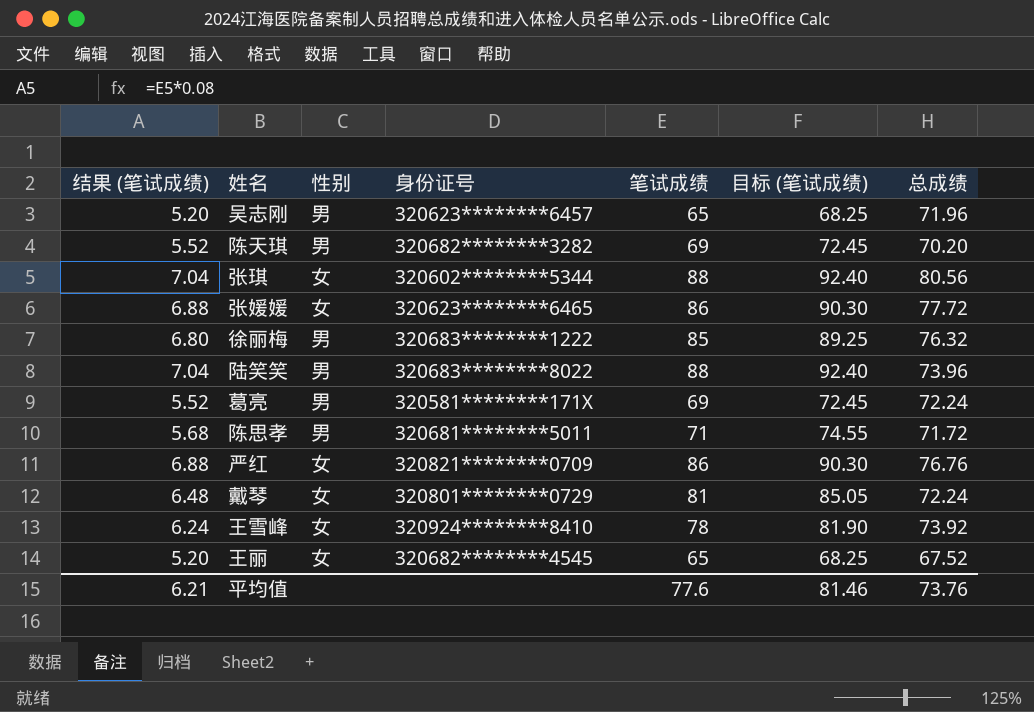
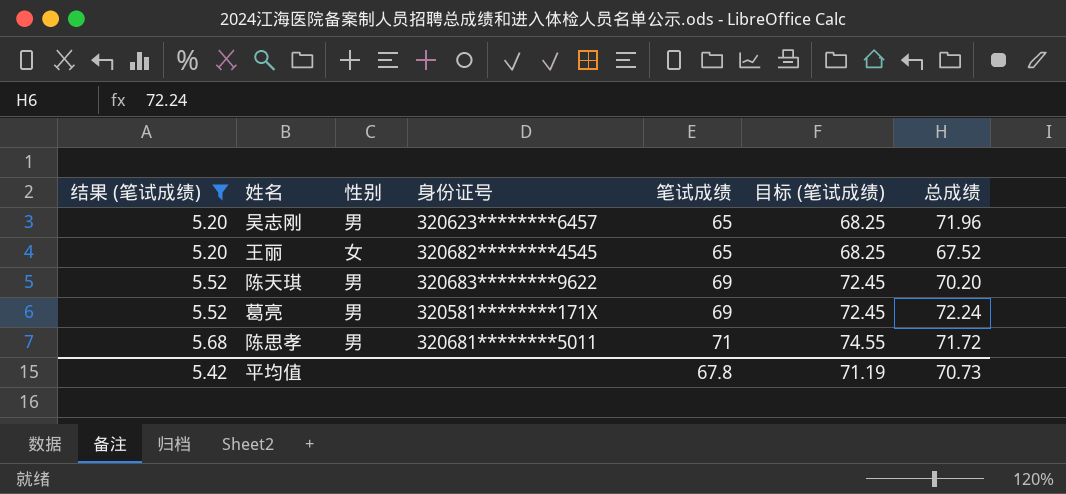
filter: none -> 结果 (笔试成绩) <= 5.68
row order: none -> 结果 (笔试成绩) ascending
陈天琪 | 身份证号: 320682********3282 -> 320683********9622
平均值 | 结果 (笔试成绩): 6.21 -> 5.42
平均值 | 笔试成绩: 77.6 -> 67.8
平均值 | 目标 (笔试成绩): 81.46 -> 71.19
平均值 | 总成绩: 73.76 -> 70.73

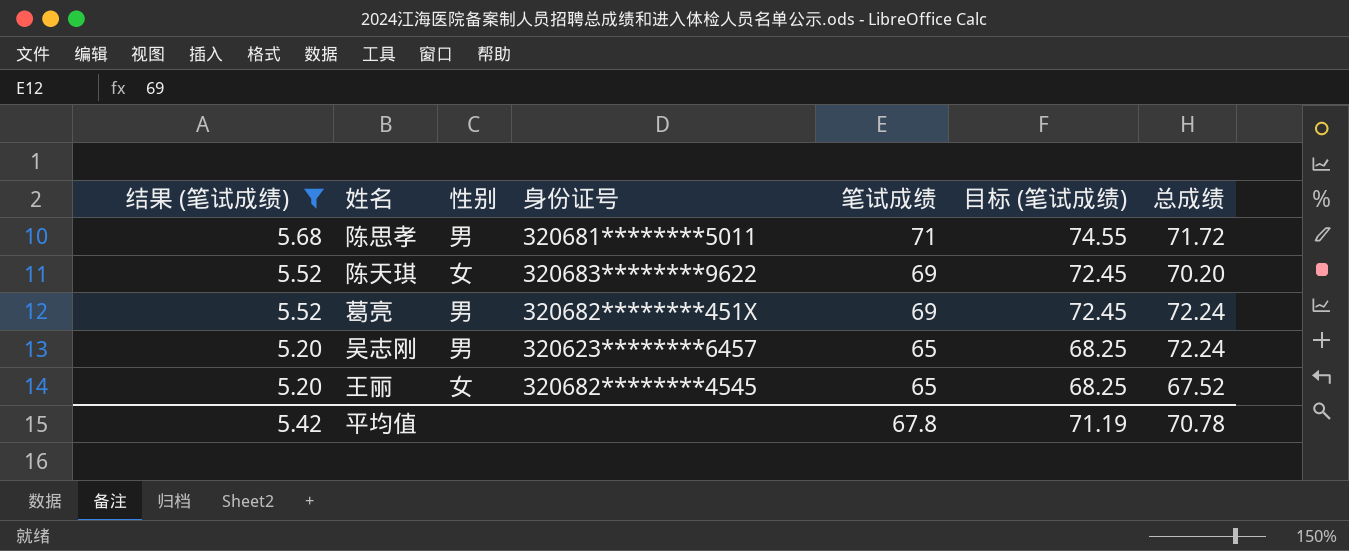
row order: 结果 (笔试成绩) ascending -> 结果 (笔试成绩) descending
陈天琪 | 性别: 男 -> 女
葛亮 | 身份证号: 320581********171X -> 320682********451X
吴志刚 | 总成绩: 71.96 -> 72.24
平均值 | 总成绩: 70.73 -> 70.78

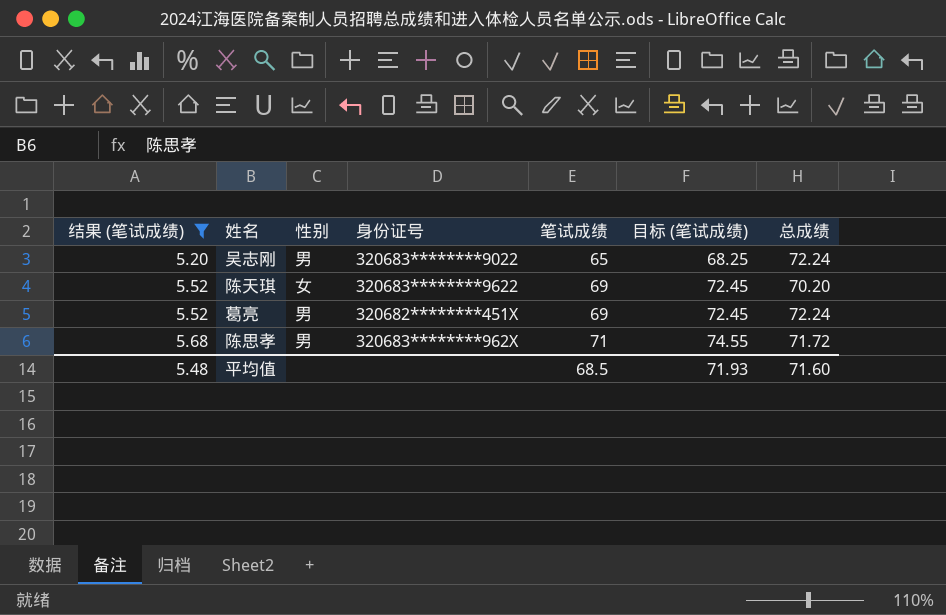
row order: 结果 (笔试成绩) descending -> 结果 (笔试成绩) ascending
row 王丽: 5.20 | 女 | 320682********4545 | 65 | 68.25 | 67.52 -> none
吴志刚 | 身份证号: 320623********6457 -> 320683********9022
陈思孝 | 身份证号: 320681********5011 -> 320683********962X
平均值 | 结果 (笔试成绩): 5.42 -> 5.48
平均值 | 笔试成绩: 67.8 -> 68.5
平均值 | 目标 (笔试成绩): 71.19 -> 71.93
平均值 | 总成绩: 70.78 -> 71.60

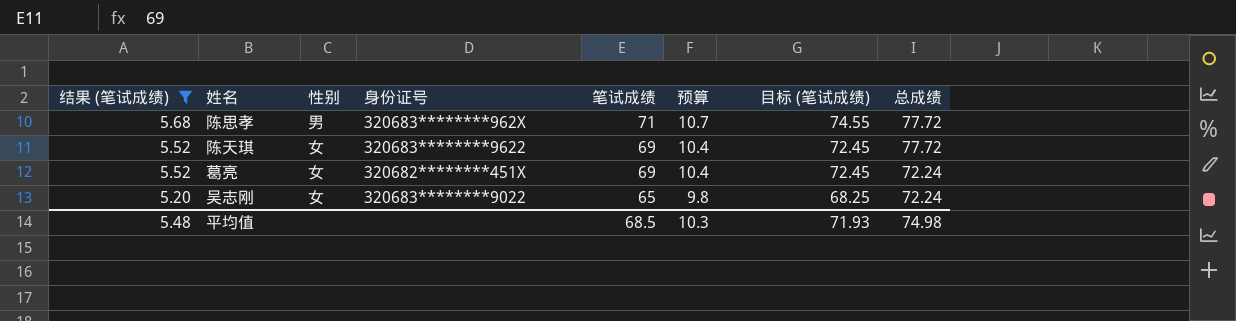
row order: 结果 (笔试成绩) ascending -> 结果 (笔试成绩) descending
column 预算 | formula: none -> [笔试成绩] * 0.15
陈思孝 | 总成绩: 71.72 -> 77.72
陈天琪 | 总成绩: 70.20 -> 77.72
葛亮 | 性别: 男 -> 女
吴志刚 | 性别: 男 -> 女
平均值 | 总成绩: 71.60 -> 74.98

